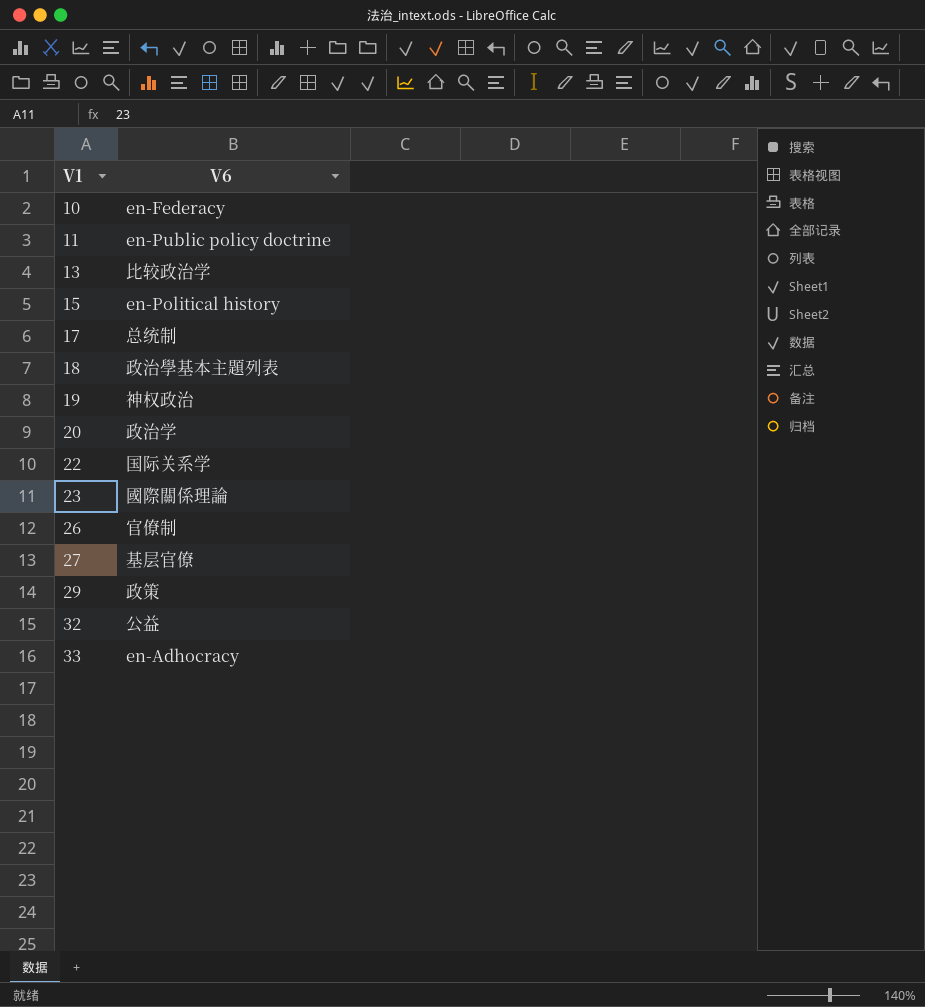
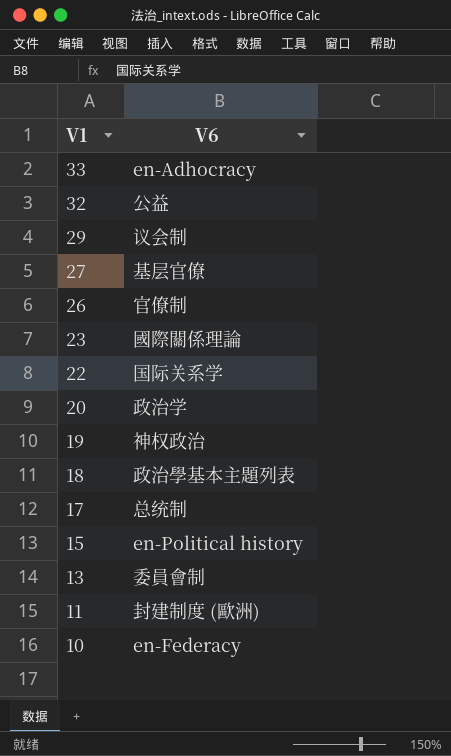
row order: V1 ascending -> V1 descending
29 | V6: 政策 -> 议会制
13 | V6: 比较政治学 -> 委員會制
11 | V6: en-Public policy doctrine -> 封建制度 (歐洲)

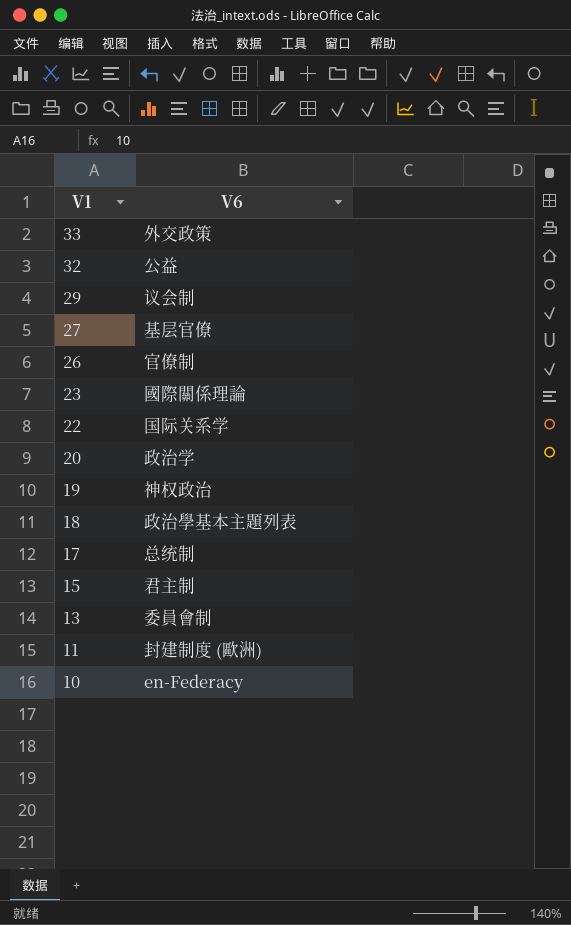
33 | V6: en-Adhocracy -> 外交政策
15 | V6: en-Political history -> 君主制

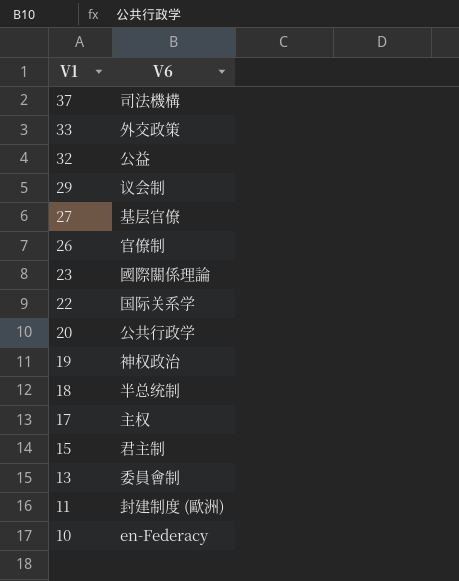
row 37: none -> 司法機構
20 | V6: 政治学 -> 公共行政学
18 | V6: 政治學基本主題列表 -> 半总统制
17 | V6: 总统制 -> 主权

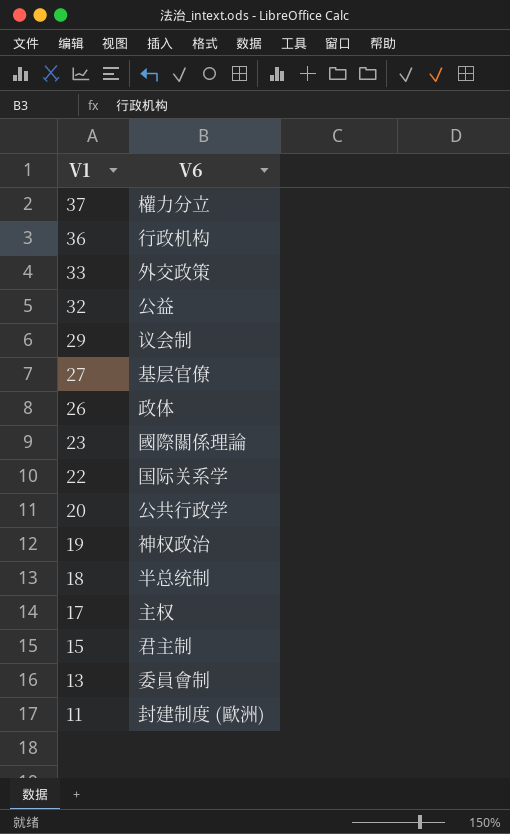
row 10: en-Federacy -> none
37 | V6: 司法機構 -> 權力分立
row 36: none -> 行政机构
26 | V6: 官僚制 -> 政体

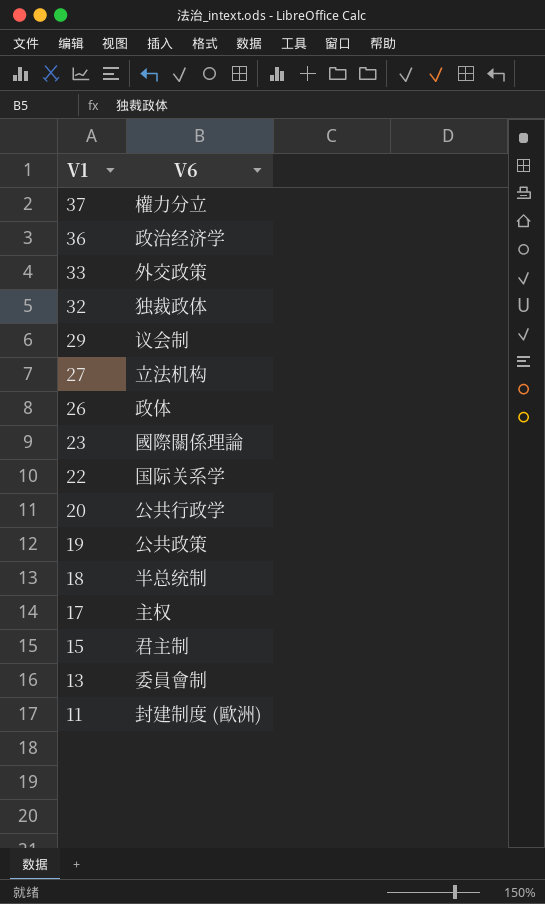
36 | V6: 行政机构 -> 政治经济学
32 | V6: 公益 -> 独裁政体
27 | V6: 基层官僚 -> 立法机构
19 | V6: 神权政治 -> 公共政策

